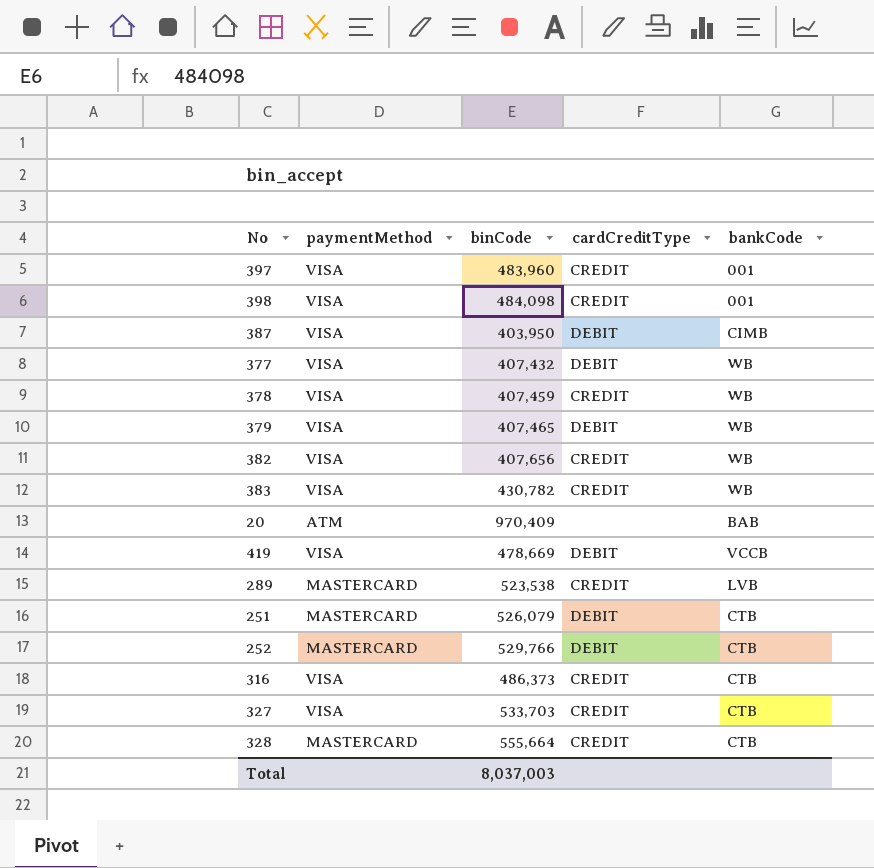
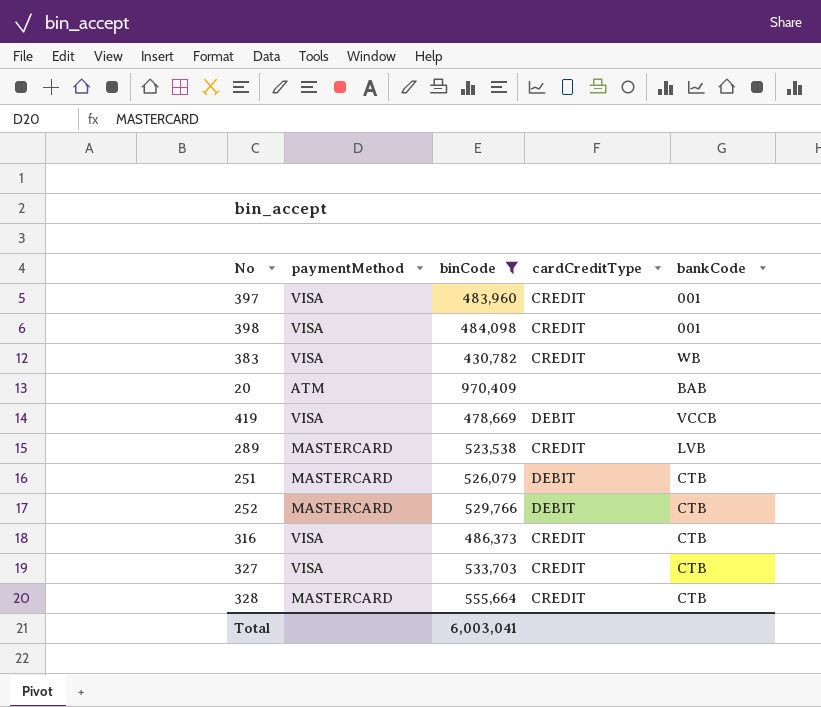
filter: none -> binCode >= 430,782
Total | binCode: 8,037,003 -> 6,003,041

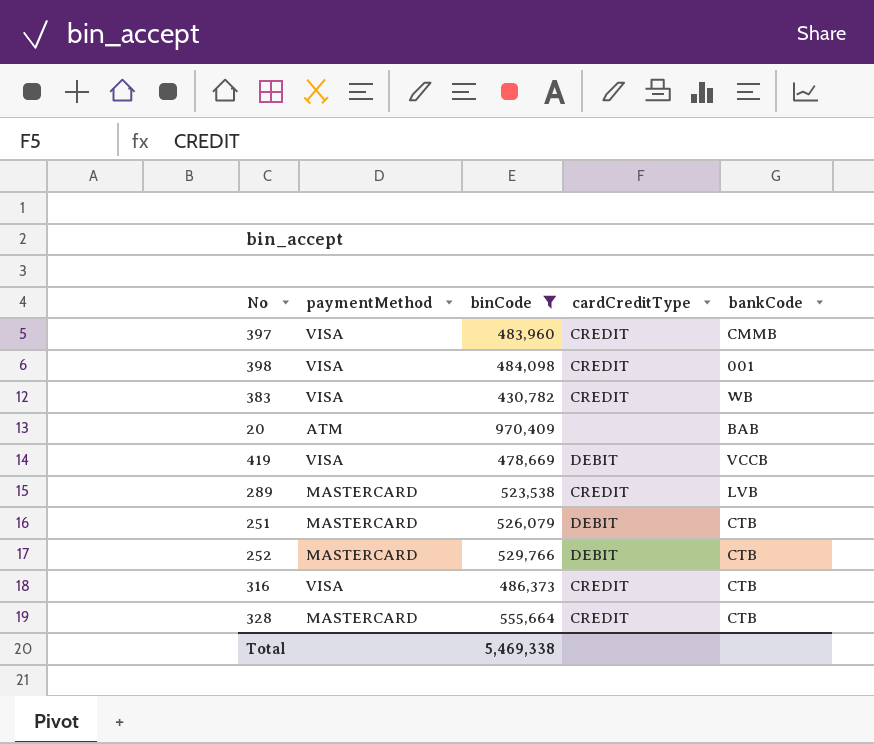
row 327: VISA | 533,703 | CREDIT | CTB -> none
397 | bankCode: 001 -> CMMB
Total | binCode: 6,003,041 -> 5,469,338

